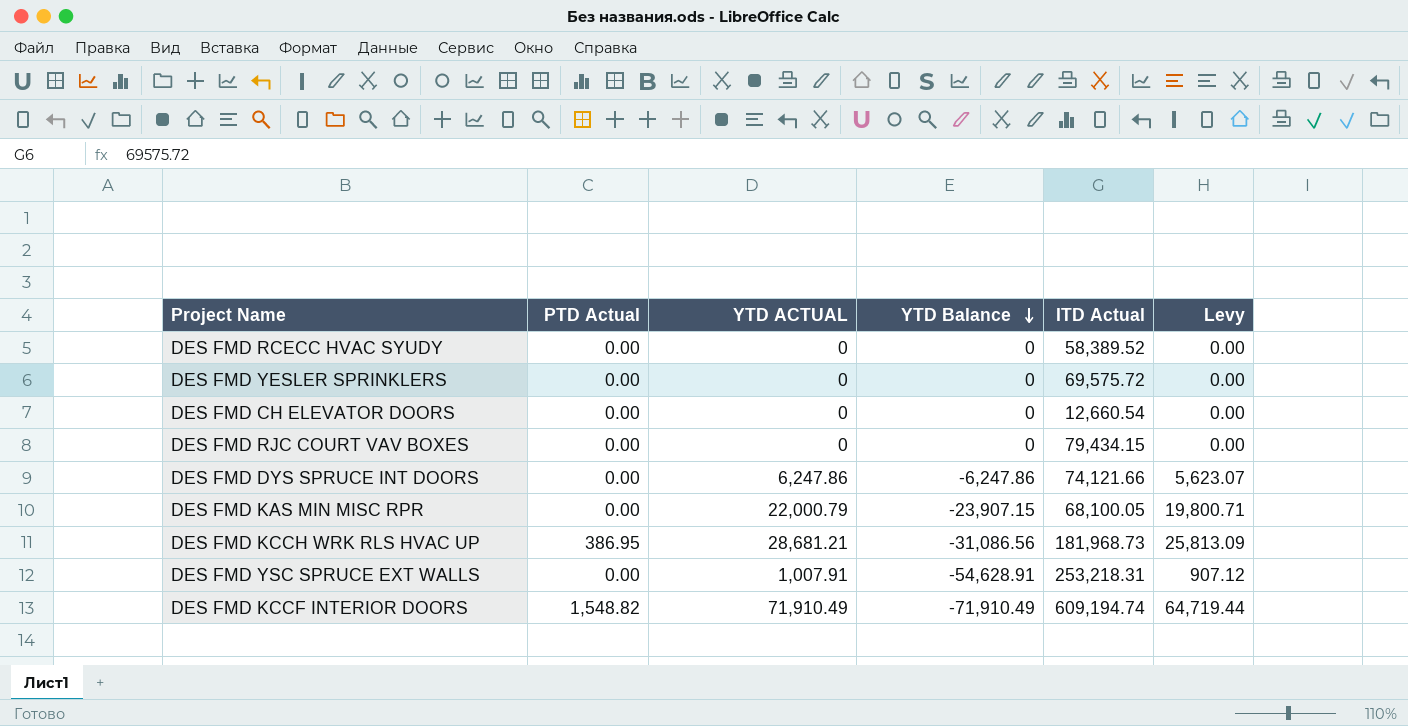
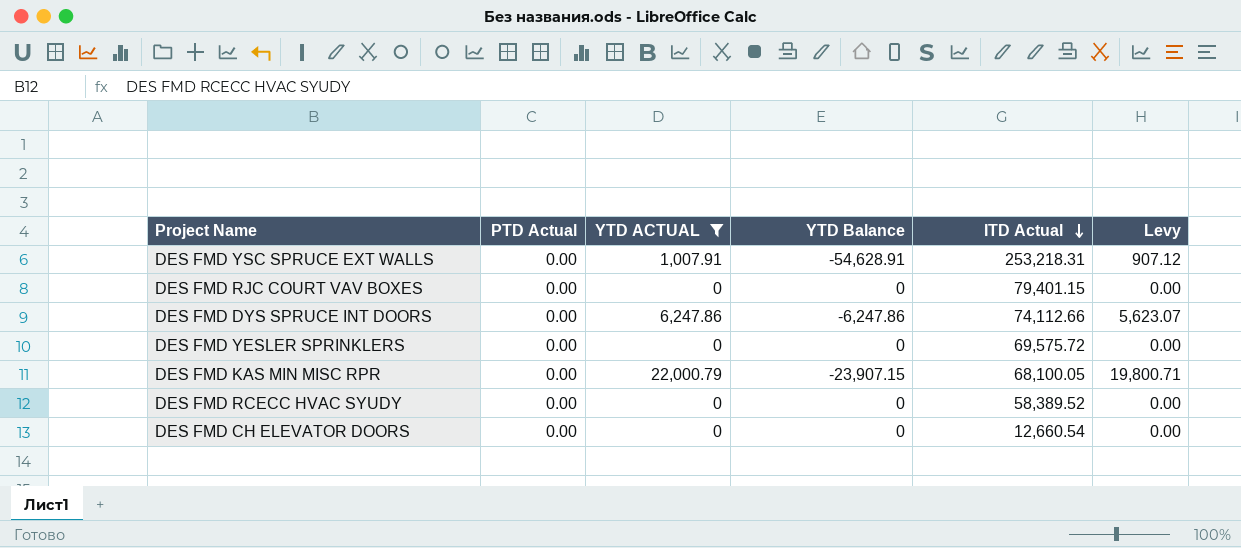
filter: none -> YTD ACTUAL <= 22,000.79
row order: YTD Balance descending -> ITD Actual descending
DES FMD RJC COURT VAV BOXES | ITD Actual: 79,434.15 -> 79,401.15
DES FMD DYS SPRUCE INT DOORS | ITD Actual: 74,121.66 -> 74,112.66

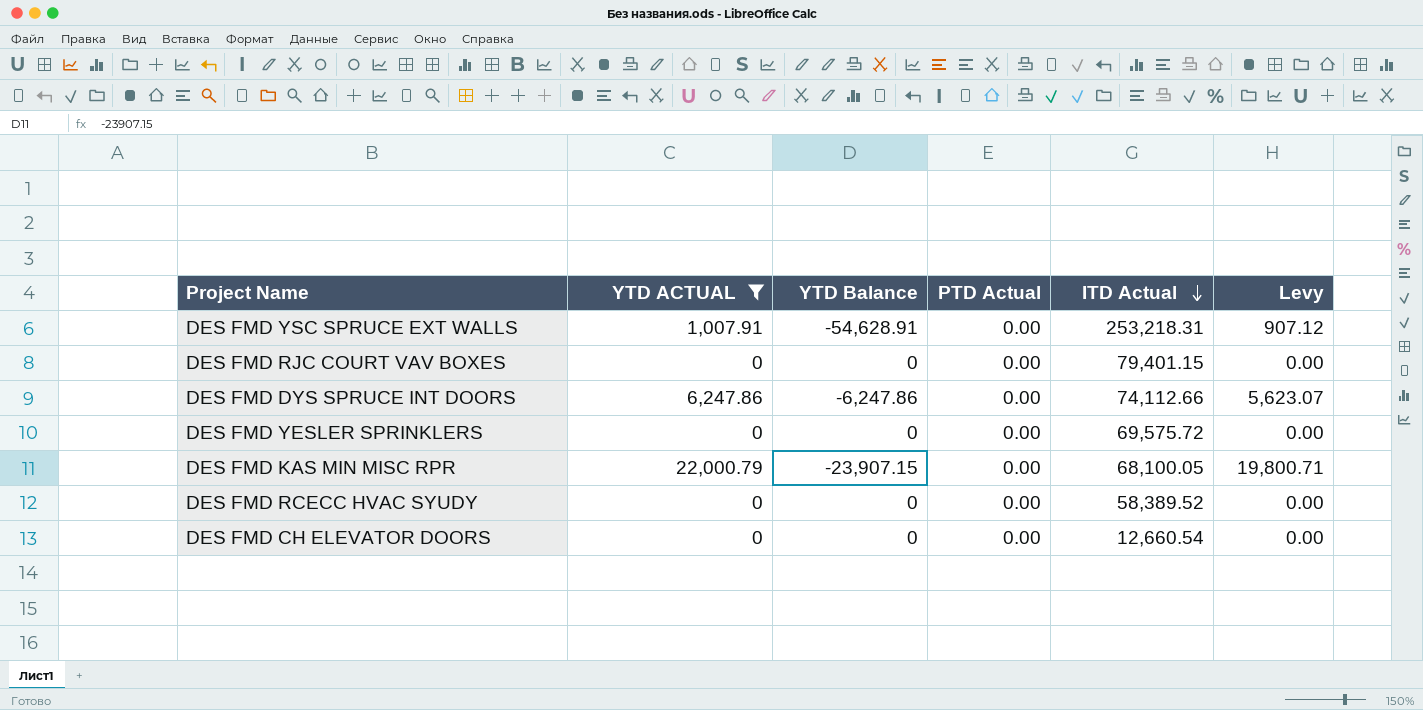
column PTD Actual | position: 2 -> 4

